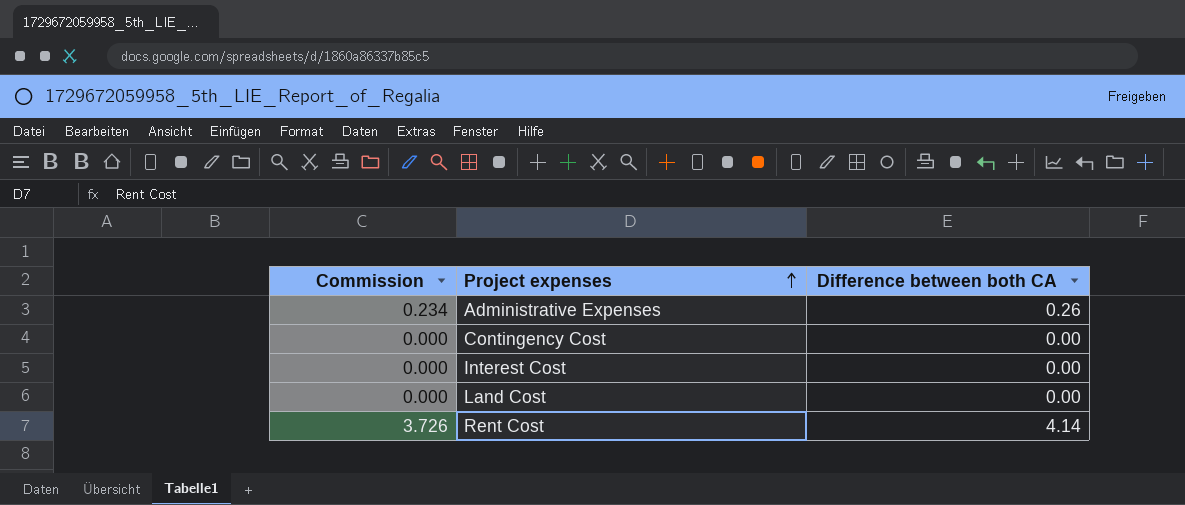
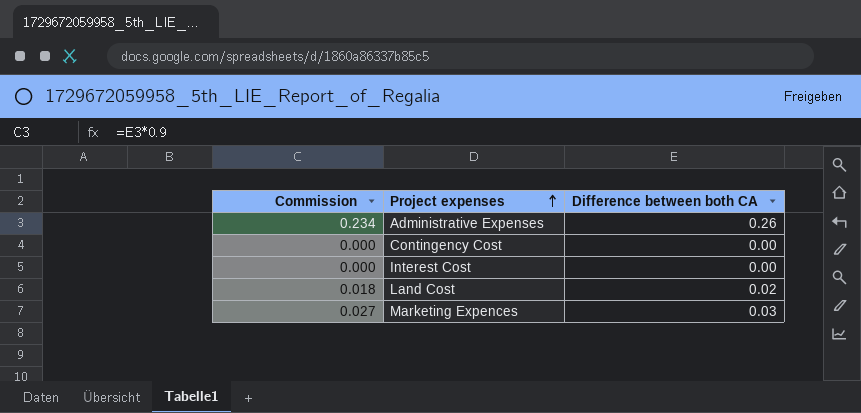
row Rent Cost: 3.726 | 4.14 -> none
Land Cost | Commission: 0.000 -> 0.018
Land Cost | Difference between both CA: 0.00 -> 0.02
row Marketing Expences: none -> 0.027 | 0.03

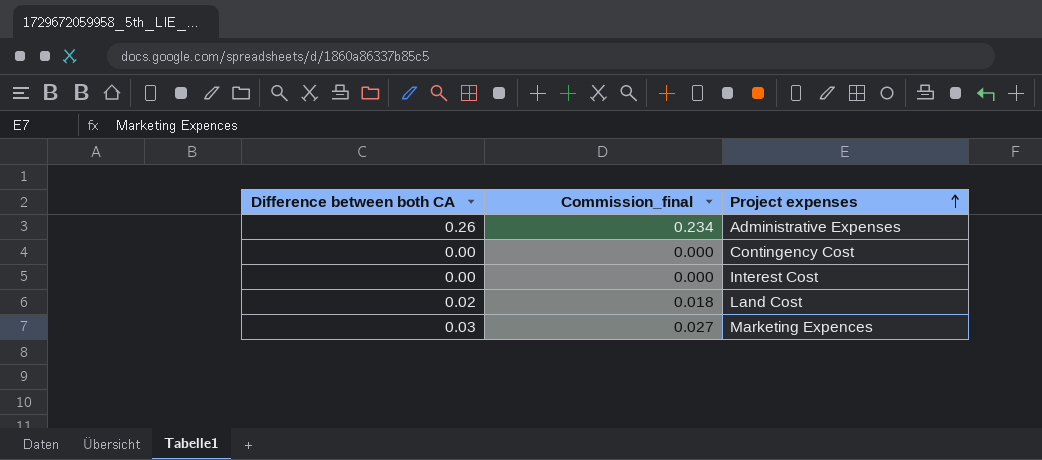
column Difference between both CA | position: 3 -> 1
column name: Commission -> Commission_final

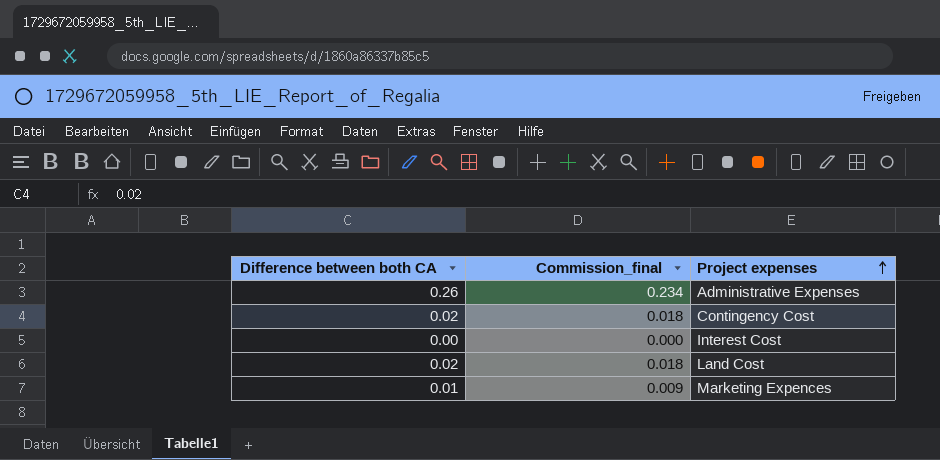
Contingency Cost | Difference between both CA: 0.00 -> 0.02
Contingency Cost | Commission_final: 0.000 -> 0.018
Marketing Expences | Difference between both CA: 0.03 -> 0.01
Marketing Expences | Commission_final: 0.027 -> 0.009

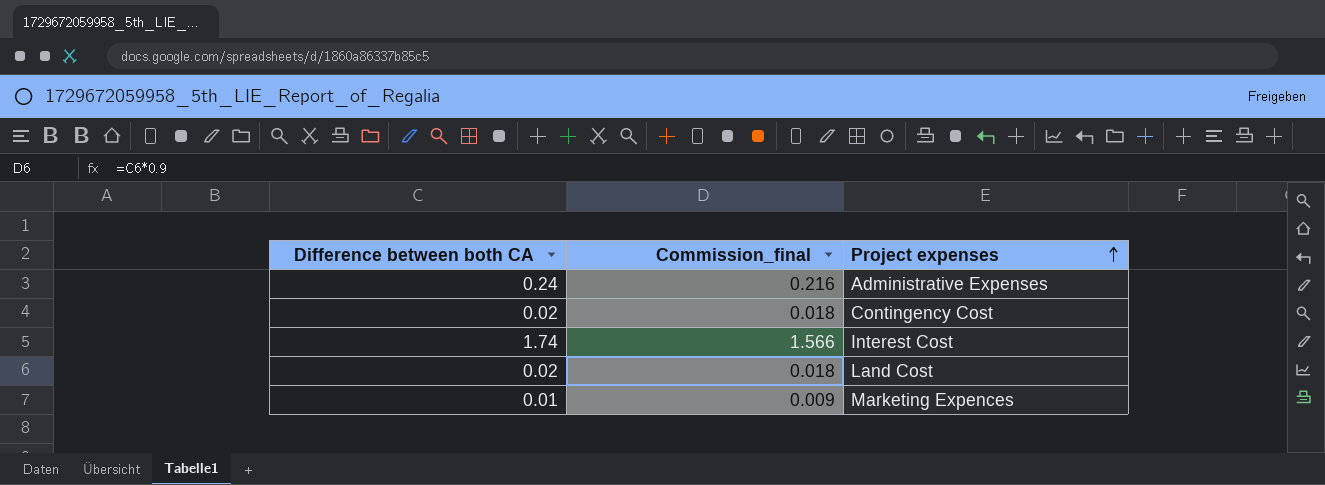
Administrative Expenses | Difference between both CA: 0.26 -> 0.24
Administrative Expenses | Commission_final: 0.234 -> 0.216
Interest Cost | Difference between both CA: 0.00 -> 1.74
Interest Cost | Commission_final: 0.000 -> 1.566

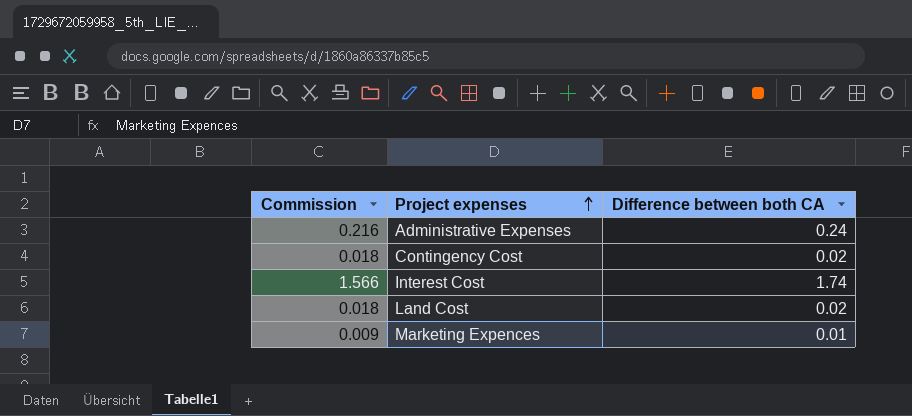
column name: Commission_final -> Commission
column Difference between both CA | position: 1 -> 3

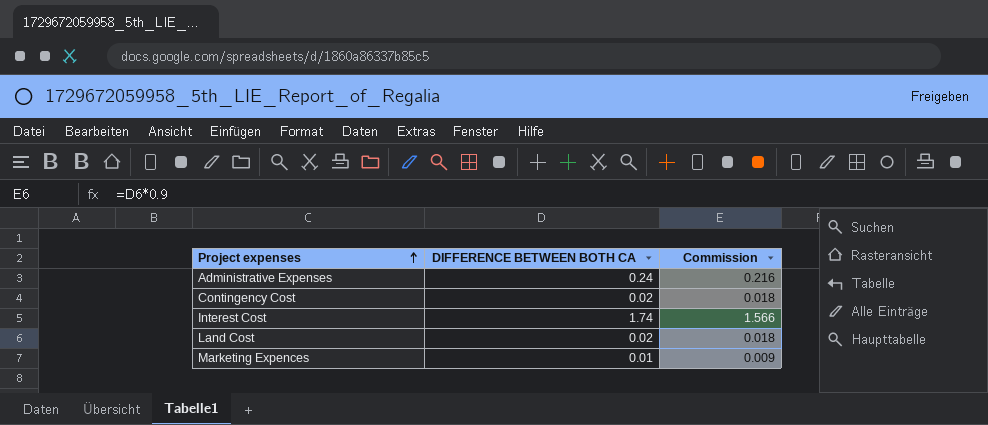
column name: Difference between both CA -> DIFFERENCE BETWEEN BOTH CA
column Commission | position: 1 -> 3

